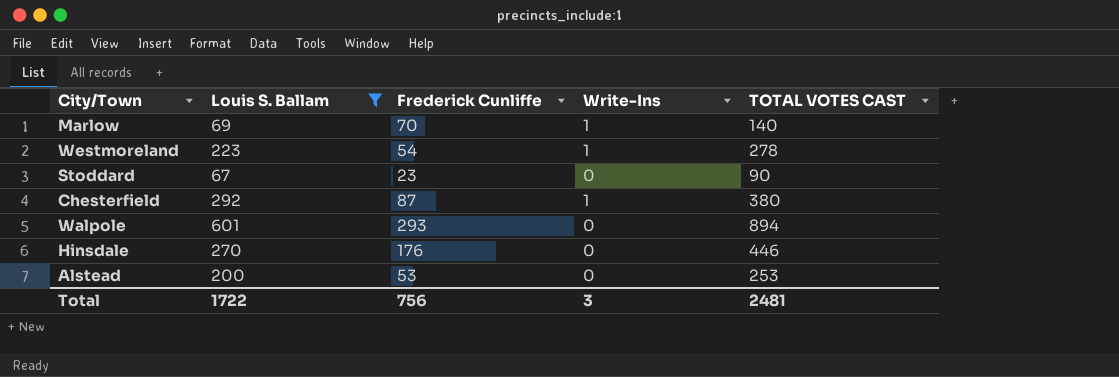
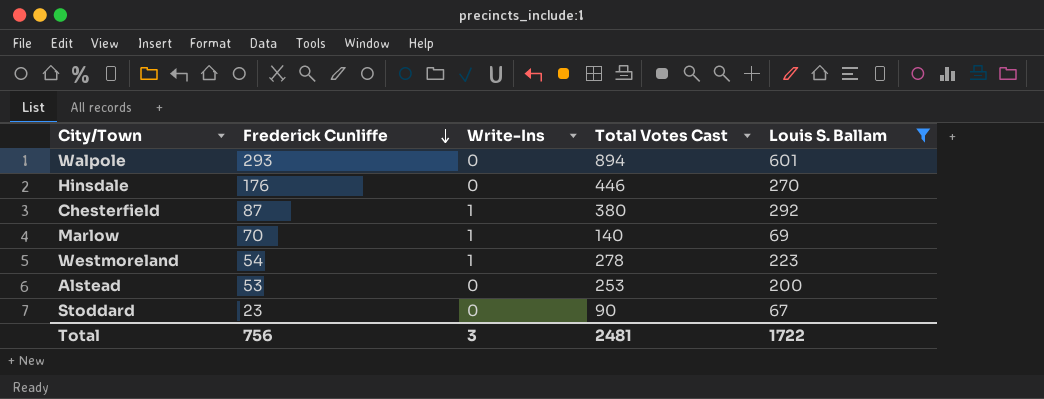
row order: none -> Frederick Cunliffe descending
column name: TOTAL VOTES CAST -> Total Votes Cast
column Louis S. Ballam | position: 2 -> 5

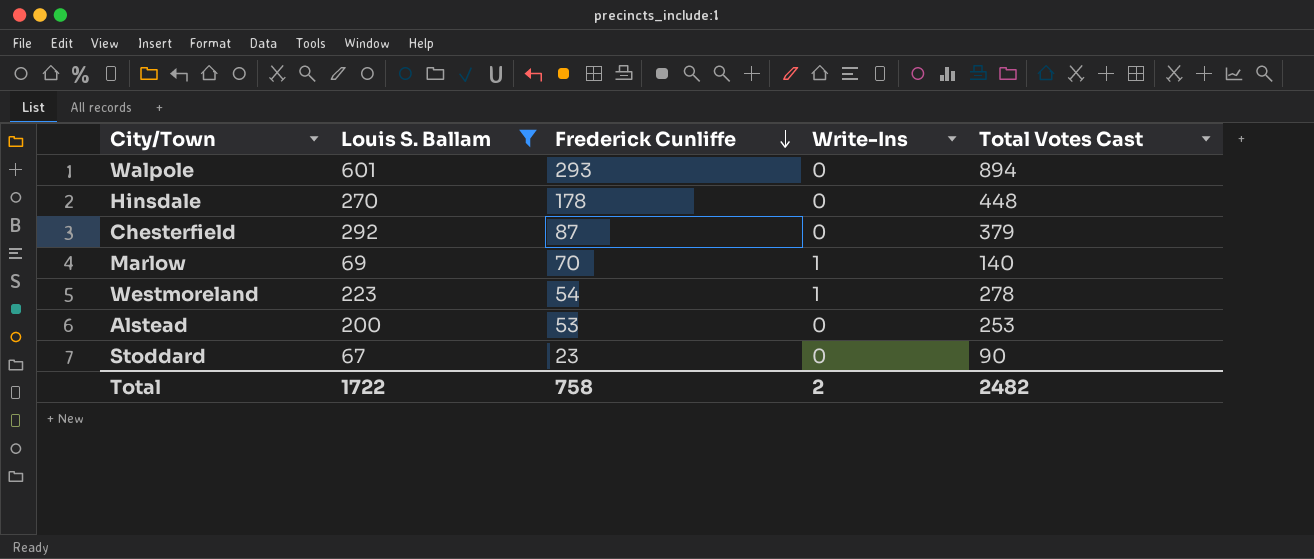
column Louis S. Ballam | position: 5 -> 2
Hinsdale | Frederick Cunliffe: 176 -> 178
Hinsdale | Total Votes Cast: 446 -> 448
Chesterfield | Write-Ins: 1 -> 0
Chesterfield | Total Votes Cast: 380 -> 379
Total | Frederick Cunliffe: 756 -> 758
Total | Write-Ins: 3 -> 2
Total | Total Votes Cast: 2481 -> 2482

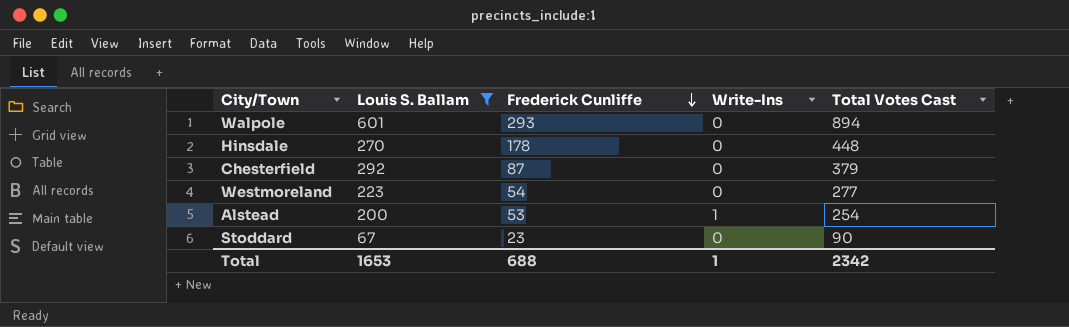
row Marlow: 69 | 70 | 1 | 140 -> none
Westmoreland | Write-Ins: 1 -> 0
Westmoreland | Total Votes Cast: 278 -> 277
Alstead | Write-Ins: 0 -> 1
Alstead | Total Votes Cast: 253 -> 254
Total | Louis S. Ballam: 1722 -> 1653
Total | Frederick Cunliffe: 758 -> 688
Total | Write-Ins: 2 -> 1
Total | Total Votes Cast: 2482 -> 2342

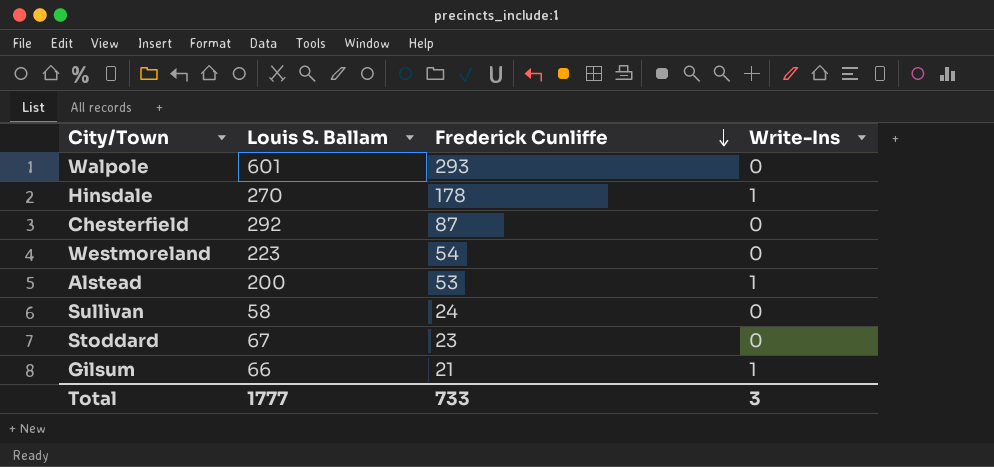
filter: Louis S. Ballam >= 67 -> none
column Total Votes Cast | formula: [Louis S. Ballam] + [Frederick Cunliffe] + [Write-Ins] -> none
Hinsdale | Write-Ins: 0 -> 1
Total | Louis S. Ballam: 1653 -> 1777
Total | Frederick Cunliffe: 688 -> 733
Total | Write-Ins: 1 -> 3

